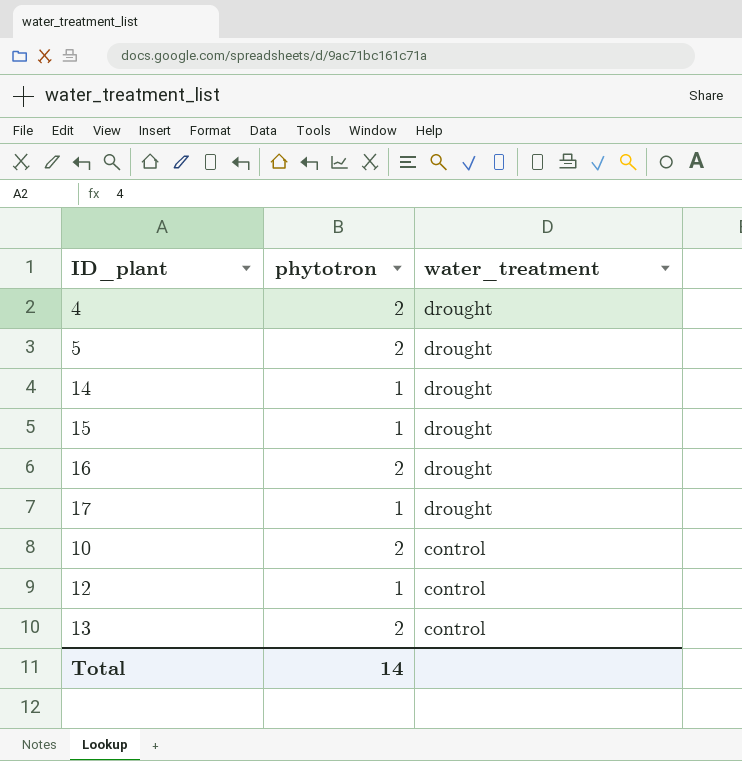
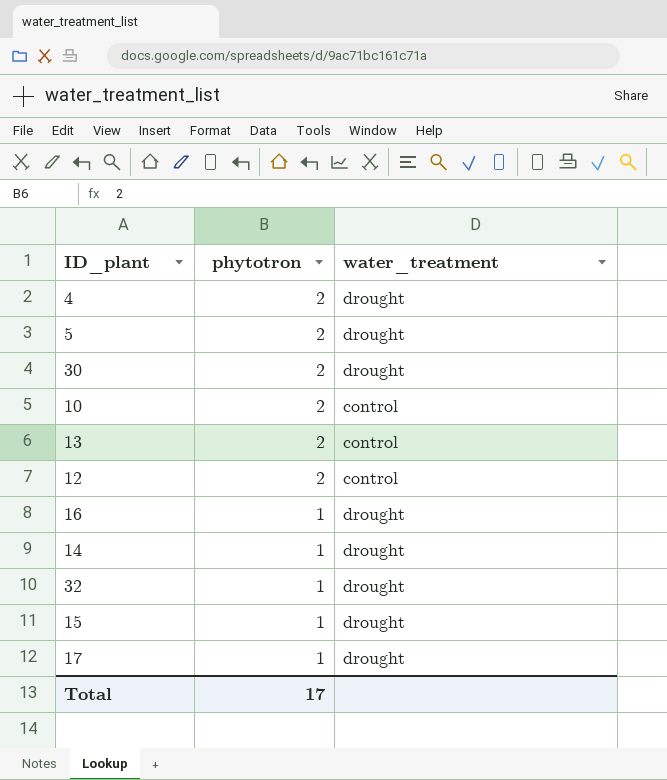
row order: water_treatment descending -> phytotron descending
row 30: none -> 2 | drought
12 | phytotron: 1 -> 2
16 | phytotron: 2 -> 1
row 32: none -> 1 | drought
Total | phytotron: 14 -> 17

